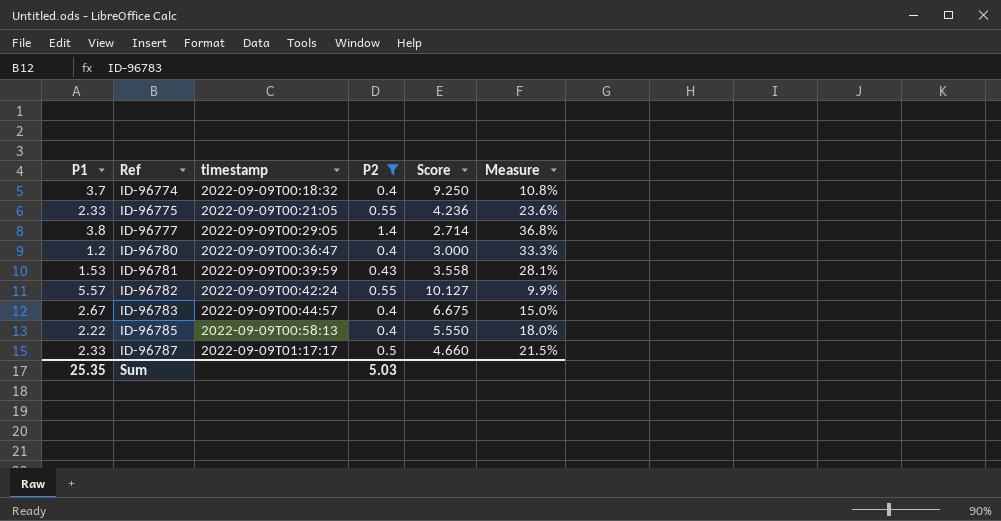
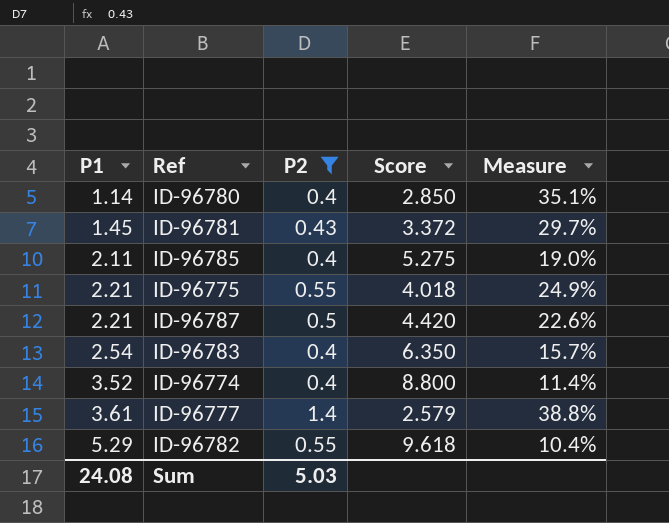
row order: Ref ascending -> P1 ascending
column timestamp | position: 3 -> none
ID-96780 | P1: 1.2 -> 1.14
ID-96780 | Score: 3.000 -> 2.850
ID-96780 | Measure: 33.3% -> 35.1%
ID-96781 | P1: 1.53 -> 1.45
ID-96781 | Score: 3.558 -> 3.372
ID-96781 | Measure: 28.1% -> 29.7%
ID-96785 | P1: 2.22 -> 2.11
ID-96785 | Score: 5.550 -> 5.275
ID-96785 | Measure: 18.0% -> 19.0%
ID-96775 | P1: 2.33 -> 2.21
ID-96775 | Score: 4.236 -> 4.018
ID-96775 | Measure: 23.6% -> 24.9%
ID-96787 | P1: 2.33 -> 2.21
ID-96787 | Score: 4.660 -> 4.420
ID-96787 | Measure: 21.5% -> 22.6%
ID-96783 | P1: 2.67 -> 2.54
ID-96783 | Score: 6.675 -> 6.350
ID-96783 | Measure: 15.0% -> 15.7%
ID-96774 | P1: 3.7 -> 3.52
ID-96774 | Score: 9.250 -> 8.800
ID-96774 | Measure: 10.8% -> 11.4%
ID-96777 | P1: 3.8 -> 3.61
ID-96777 | Score: 2.714 -> 2.579
ID-96777 | Measure: 36.8% -> 38.8%
ID-96782 | P1: 5.57 -> 5.29
ID-96782 | Score: 10.127 -> 9.618
ID-96782 | Measure: 9.9% -> 10.4%
Sum | P1: 25.35 -> 24.08

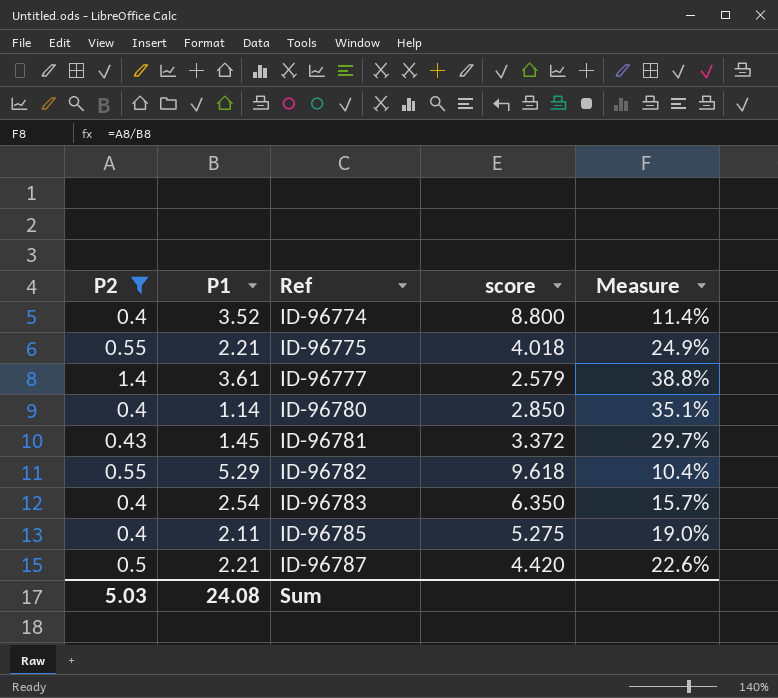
row order: P1 ascending -> Ref ascending
column P2 | position: 3 -> 1
column name: Score -> score

